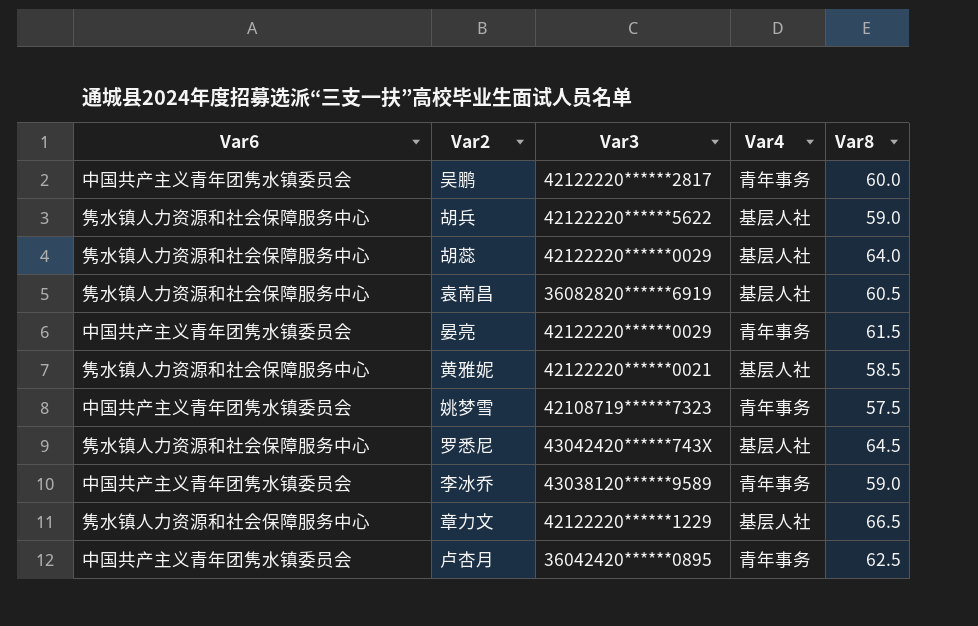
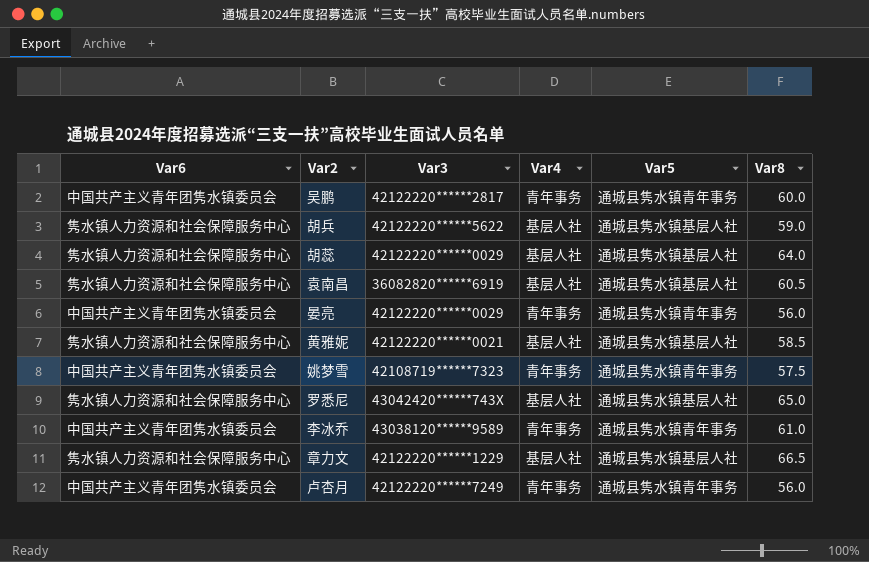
column Var5 | position: none -> 5
晏亮 | Var8: 61.5 -> 56.0
罗悉尼 | Var8: 64.5 -> 65.0
李冰乔 | Var8: 59.0 -> 61.0
卢杏月 | Var3: 36042420******0895 -> 42122220******7249
卢杏月 | Var8: 62.5 -> 56.0

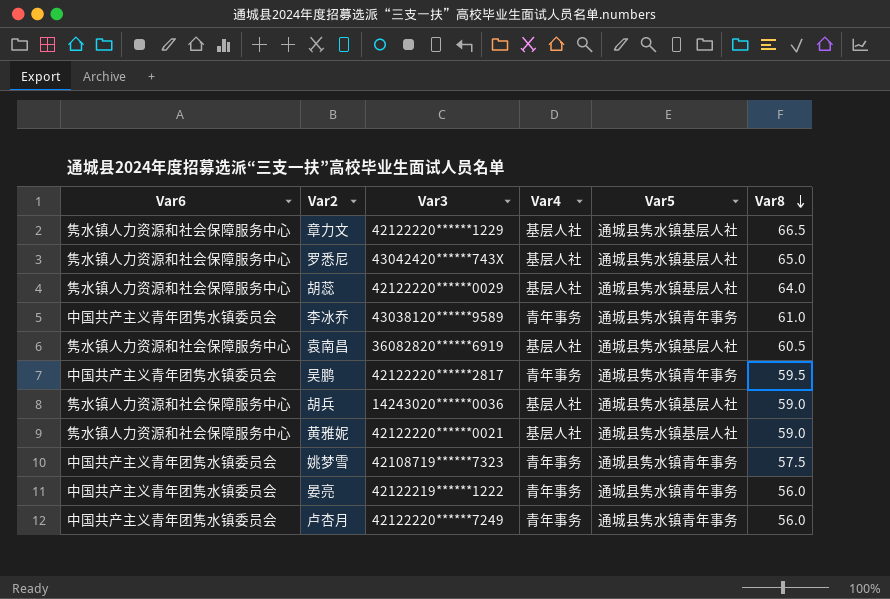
row order: none -> Var8 descending
吴鹏 | Var8: 60.0 -> 59.5
胡兵 | Var3: 42122220******5622 -> 14243020******0036
黄雅妮 | Var8: 58.5 -> 59.0
晏亮 | Var3: 42122220******0029 -> 42122219******1222

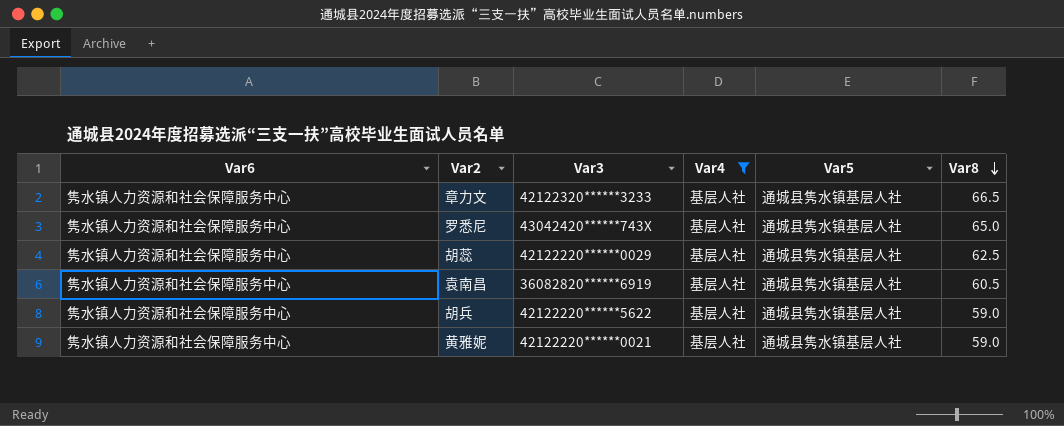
filter: none -> Var4 = 基层人社
章力文 | Var3: 42122220******1229 -> 42122320******3233
胡蕊 | Var8: 64.0 -> 62.5
胡兵 | Var3: 14243020******0036 -> 42122220******5622

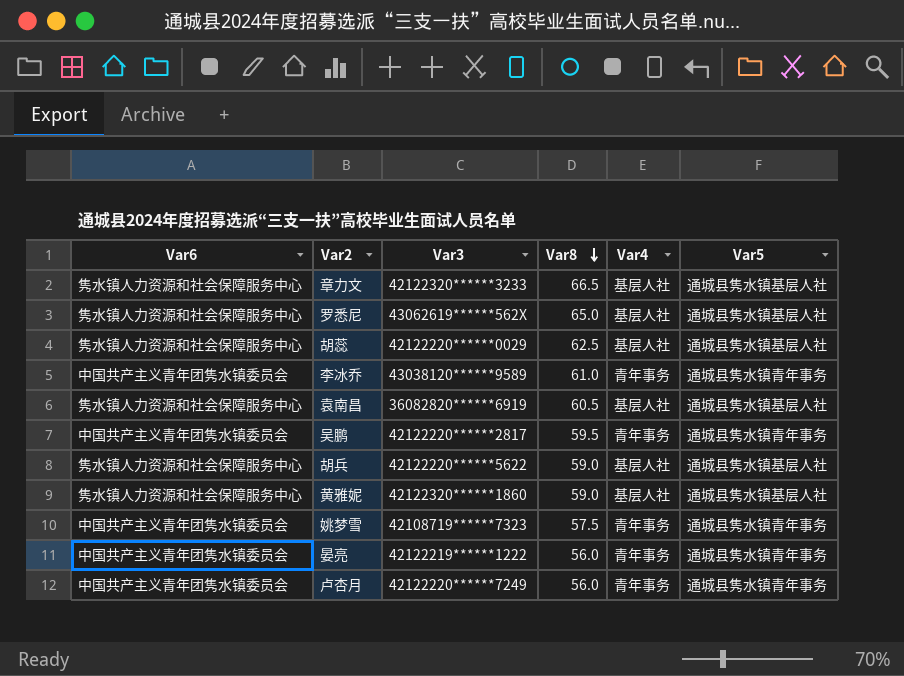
filter: Var4 = 基层人社 -> none
column Var8 | position: 6 -> 4
罗悉尼 | Var3: 43042420******743X -> 43062619******562X
黄雅妮 | Var3: 42122220******0021 -> 42122320******1860

